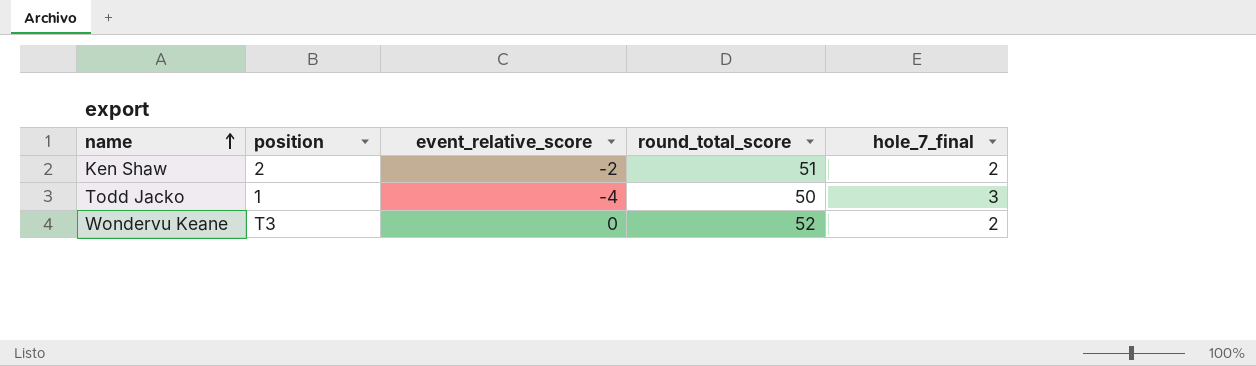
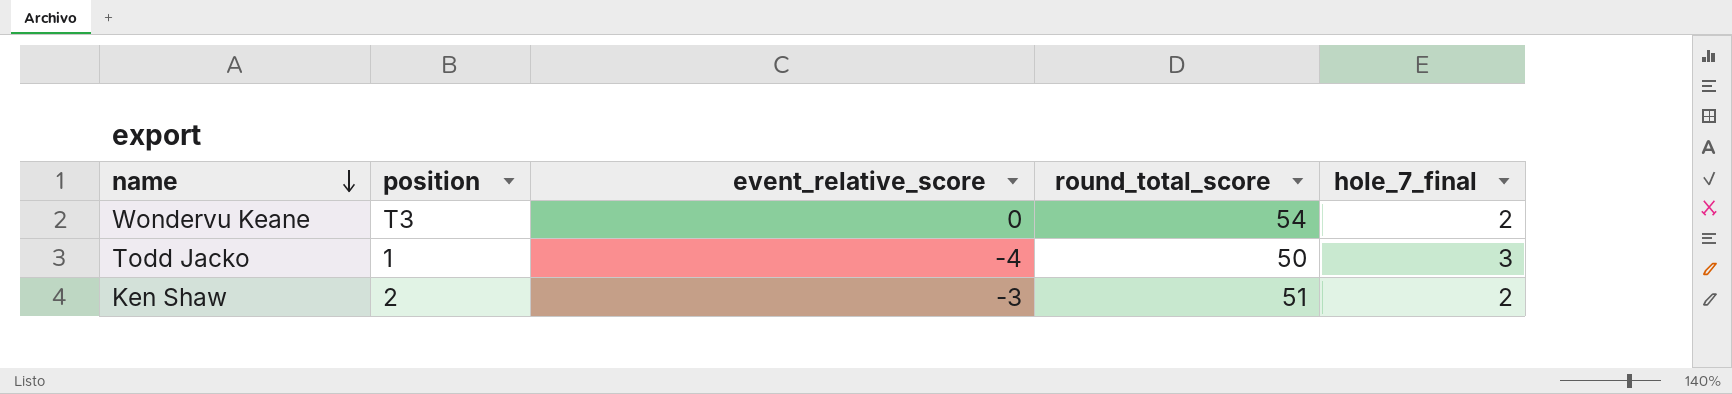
row order: name ascending -> name descending
Wondervu Keane | round_total_score: 52 -> 54
Ken Shaw | event_relative_score: -2 -> -3

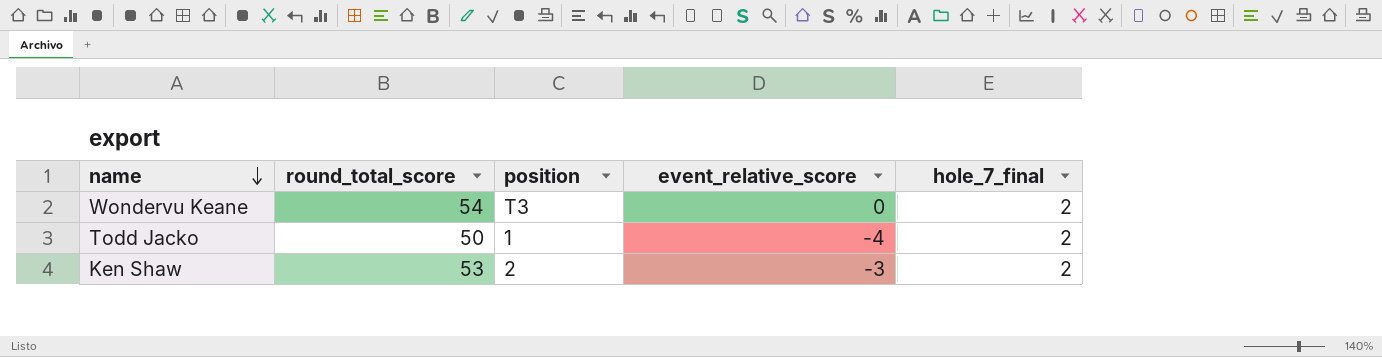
column round_total_score | position: 4 -> 2
Todd Jacko | hole_7_final: 3 -> 2
Ken Shaw | round_total_score: 51 -> 53

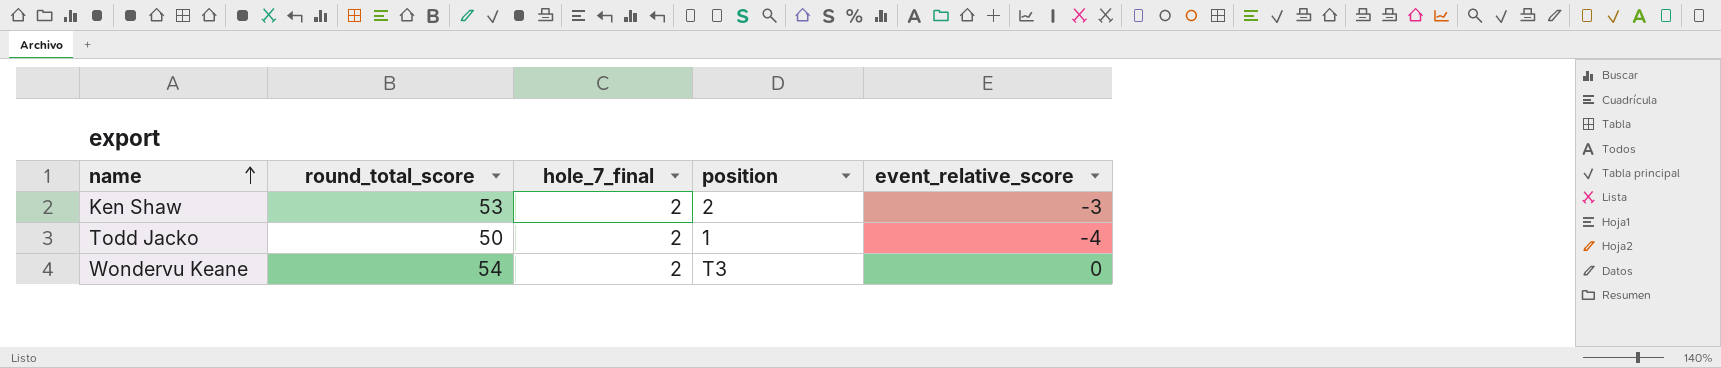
row order: name descending -> name ascending
column hole_7_final | position: 5 -> 3

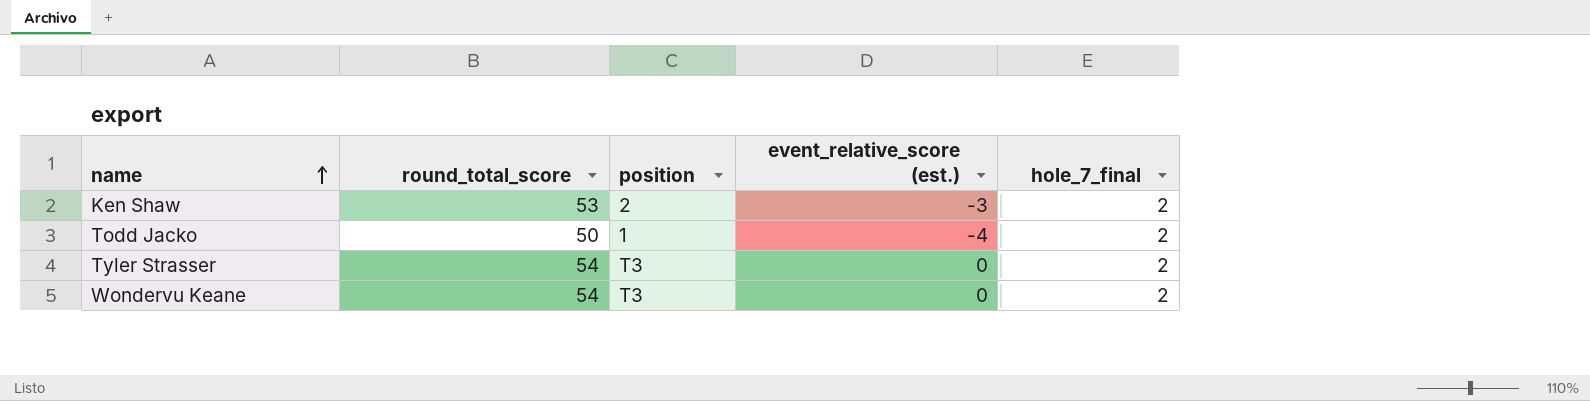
column name: event_relative_score -> event_relative_score (est.)
column hole_7_final | position: 3 -> 5
row Tyler Strasser: none -> 54 | T3 | 0 | 2

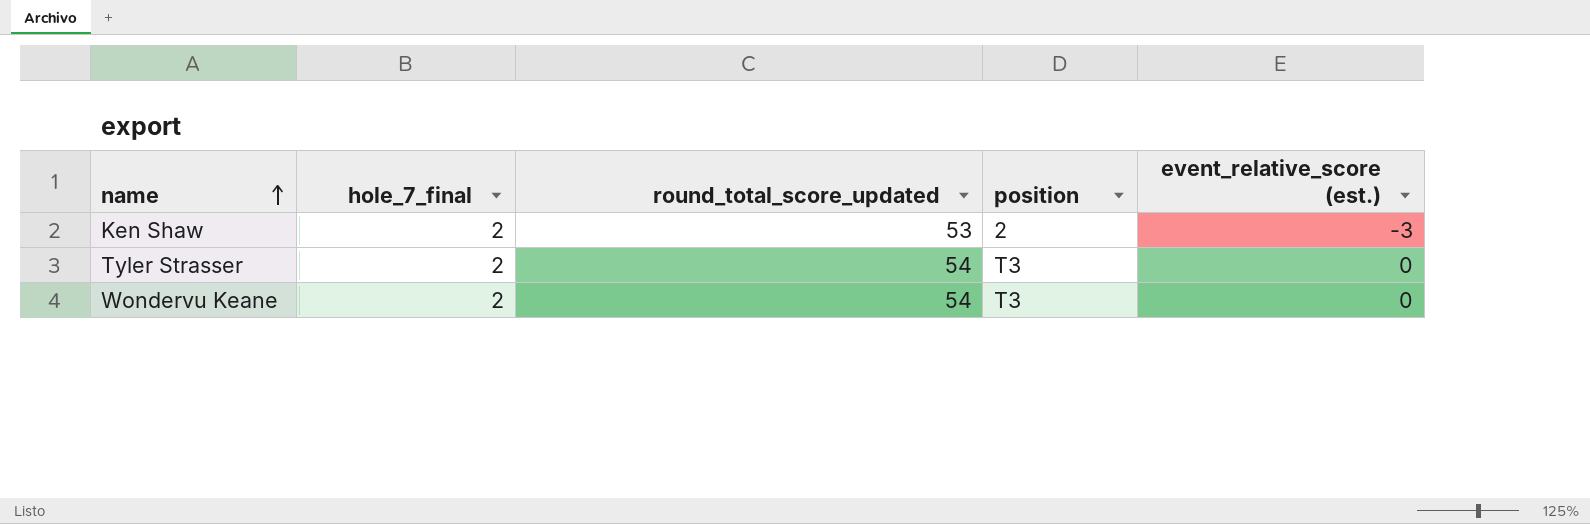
column hole_7_final | position: 5 -> 2
column name: round_total_score -> round_total_score_updated
row Todd Jacko: 50 | 1 | -4 | 2 -> none

